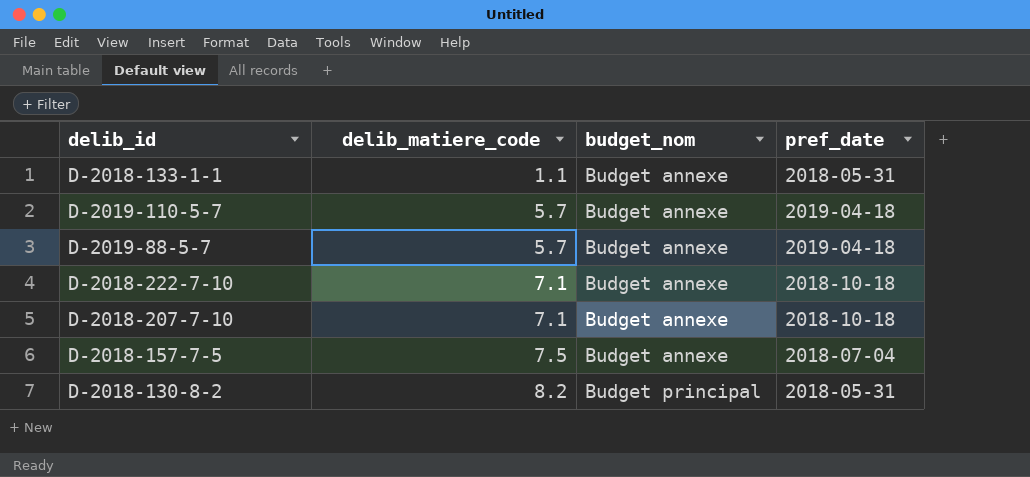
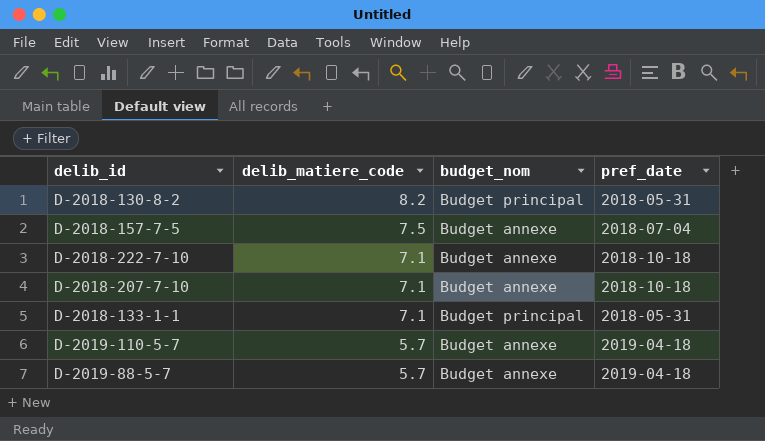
row order: delib_matiere_code ascending -> delib_matiere_code descending
D-2018-133-1-1 | delib_matiere_code: 1.1 -> 7.1
D-2018-133-1-1 | budget_nom: Budget annexe -> Budget principal

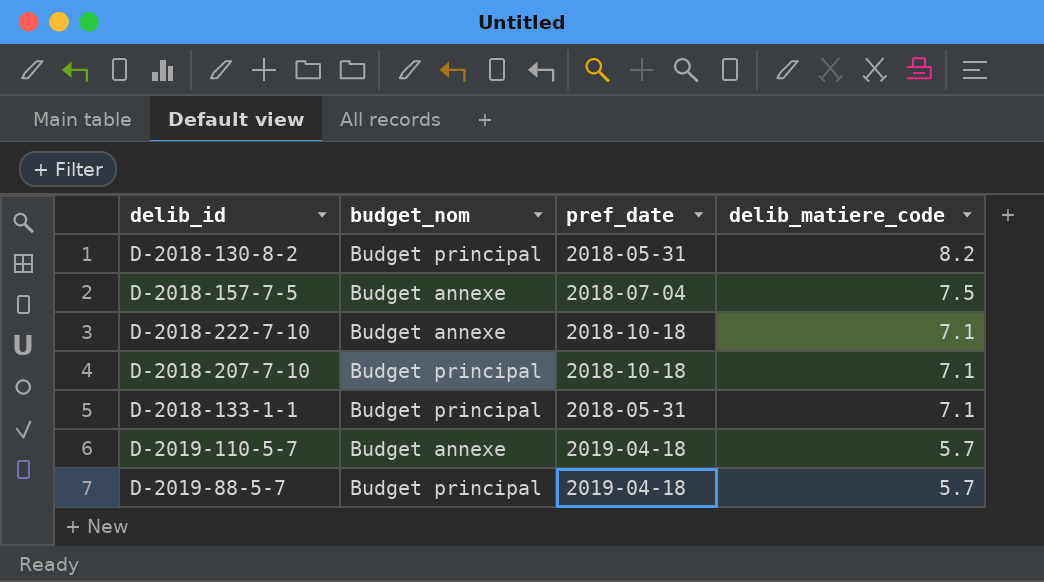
column delib_matiere_code | position: 2 -> 4
D-2018-207-7-10 | budget_nom: Budget annexe -> Budget principal
D-2019-88-5-7 | budget_nom: Budget annexe -> Budget principal

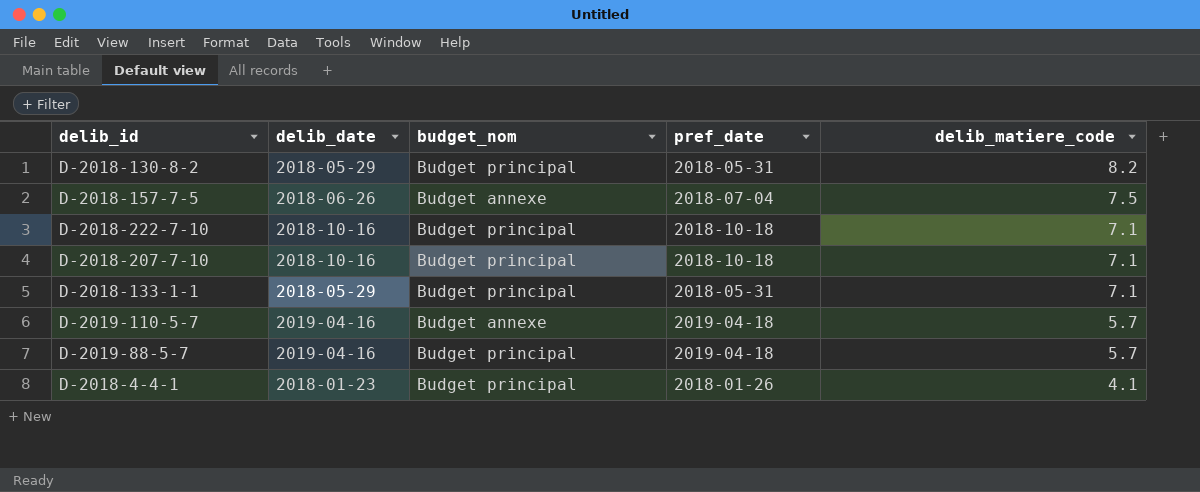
column delib_date | position: none -> 2
D-2018-222-7-10 | budget_nom: Budget annexe -> Budget principal
row D-2018-4-4-1: none -> 2018-01-23 | Budget principal | 2018-01-26 | 4.1

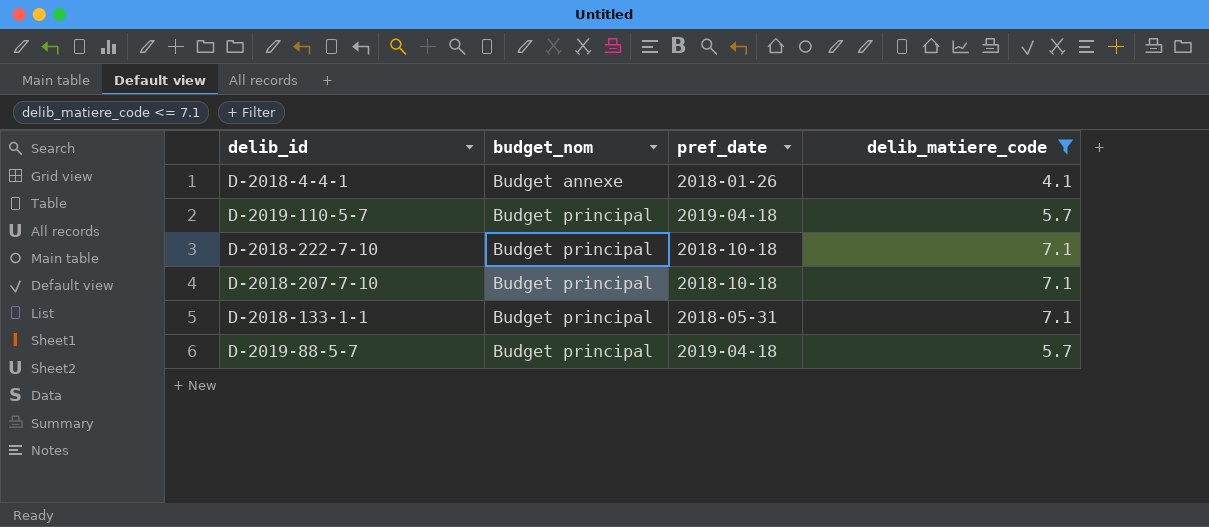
filter: none -> delib_matiere_code <= 7.1
row order: delib_matiere_code descending -> budget_nom ascending
column delib_date | position: 2 -> none
D-2018-4-4-1 | budget_nom: Budget principal -> Budget annexe
D-2019-110-5-7 | budget_nom: Budget annexe -> Budget principal

